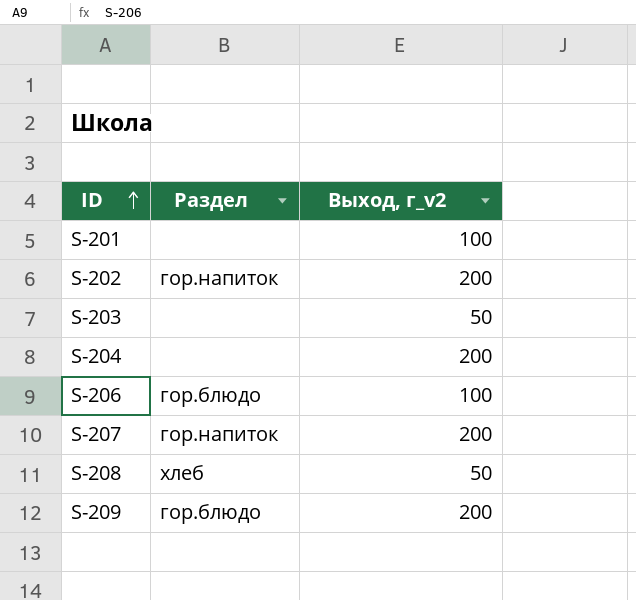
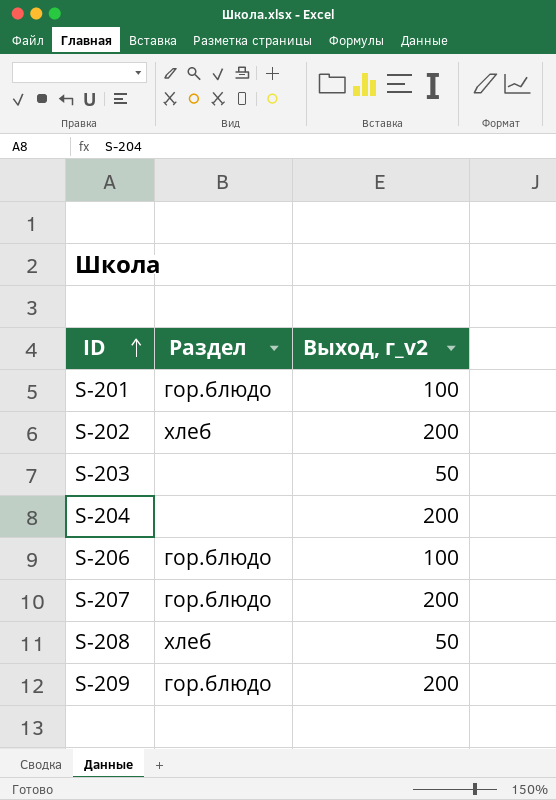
S-201 | Раздел: none -> гор.блюдо
S-202 | Раздел: гор.напиток -> хлеб
S-207 | Раздел: гор.напиток -> гор.блюдо

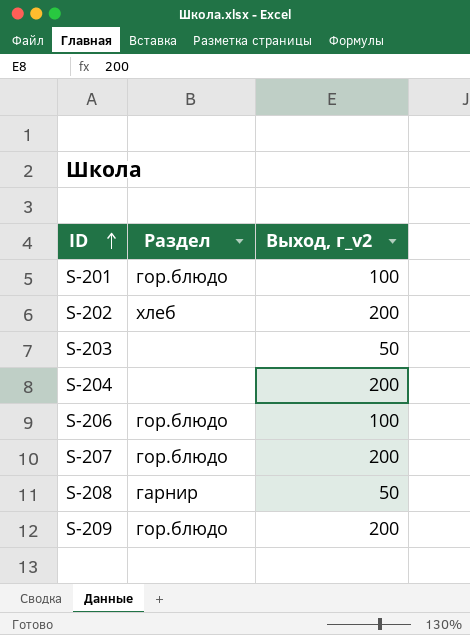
S-208 | Раздел: хлеб -> гарнир

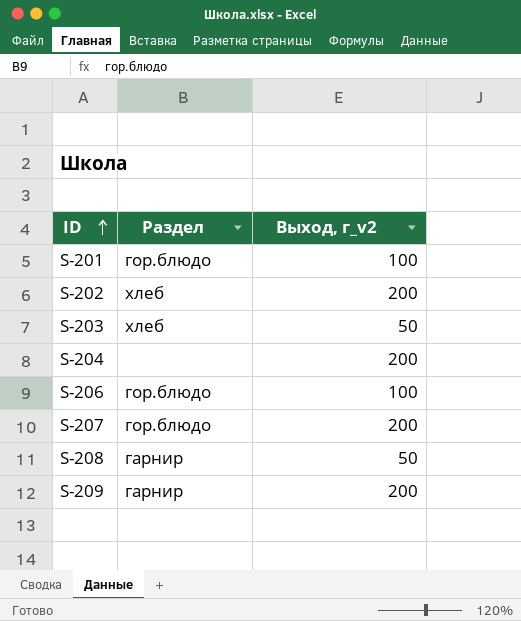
S-203 | Раздел: none -> хлеб
S-209 | Раздел: гор.блюдо -> гарнир

